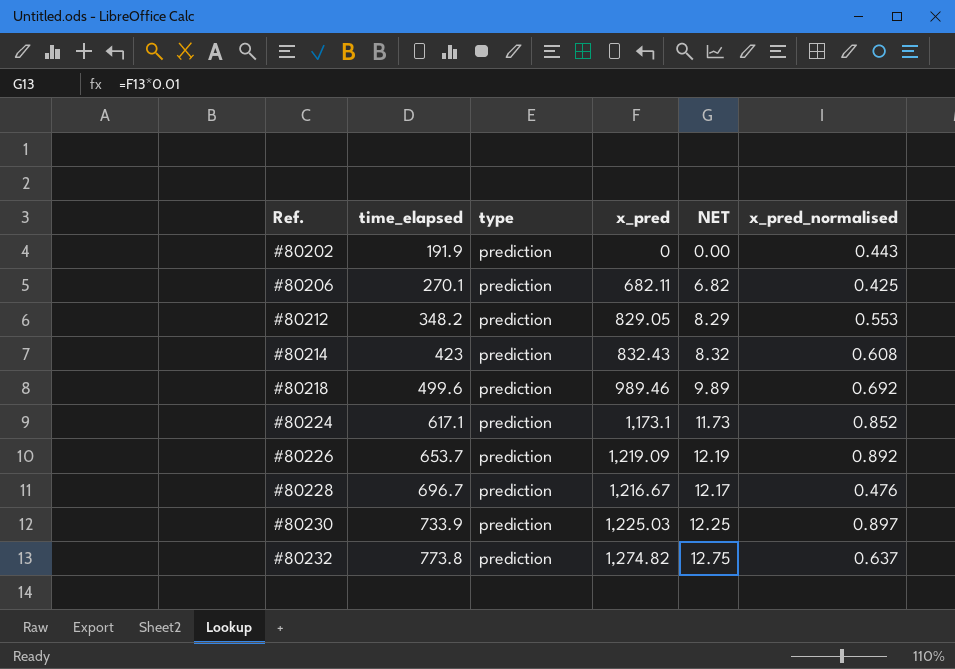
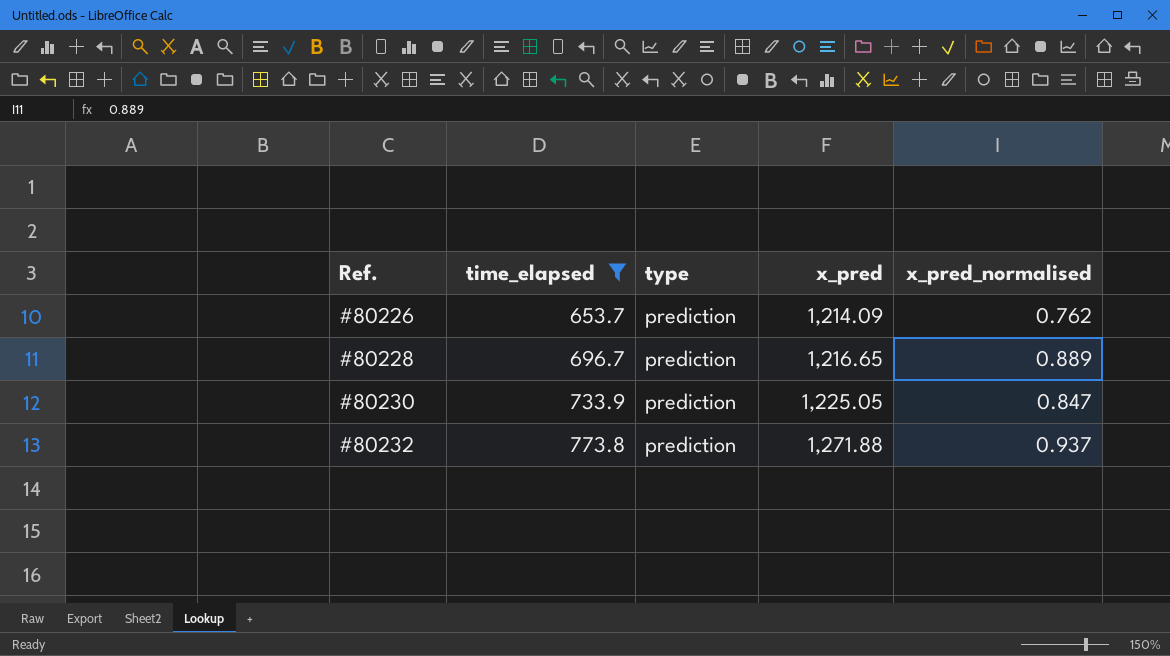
filter: none -> time_elapsed >= 653.7
column NET | formula: [x_pred] * 0.01 -> none
#80226 | x_pred: 1,219.09 -> 1,214.09
#80226 | x_pred_normalised: 0.892 -> 0.762
#80228 | x_pred: 1,216.67 -> 1,216.65
#80228 | x_pred_normalised: 0.476 -> 0.889
#80230 | x_pred: 1,225.03 -> 1,225.05
#80230 | x_pred_normalised: 0.897 -> 0.847
#80232 | x_pred: 1,274.82 -> 1,271.88
#80232 | x_pred_normalised: 0.637 -> 0.937

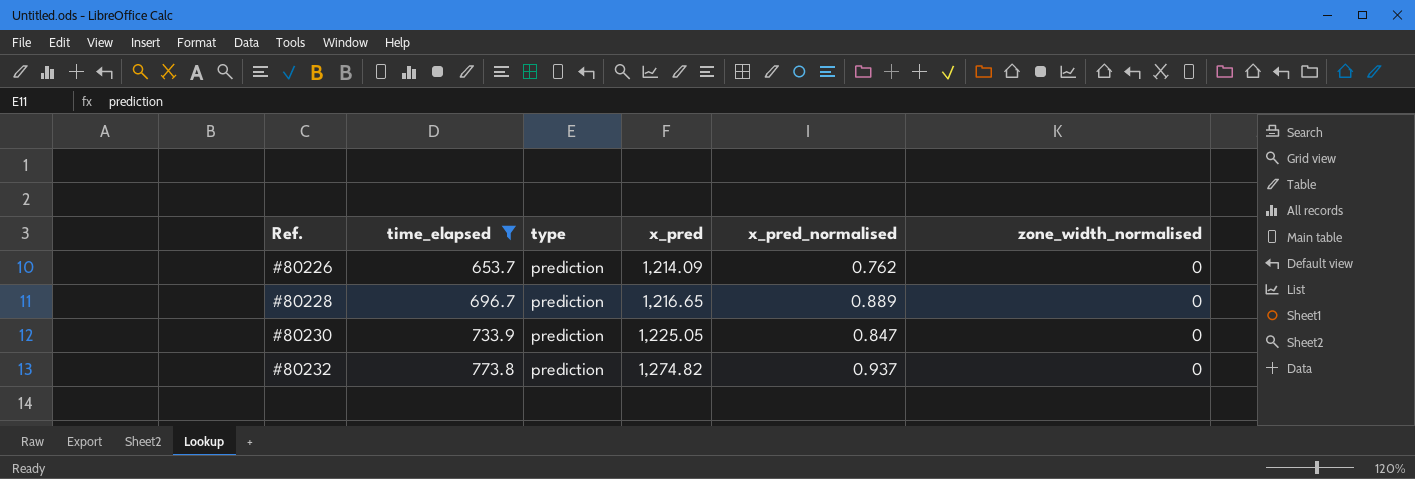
column zone_width_normalised | position: none -> 6
#80232 | x_pred: 1,271.88 -> 1,274.82

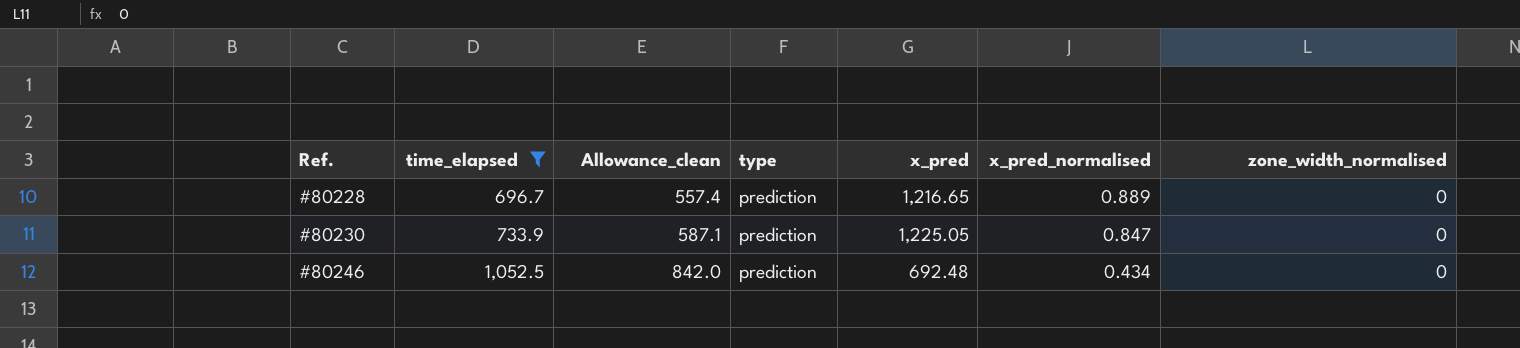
column Allowance_clean | formula: none -> [time_elapsed] * 0.8
row #80226: 653.7 | prediction | 1,214.09 | 0.762 | 0 -> none
row #80232: 773.8 | prediction | 1,274.82 | 0.937 | 0 -> none
row #80246: none -> 1,052.5 | 842.0 | prediction | 692.48 | 0.434 | 0

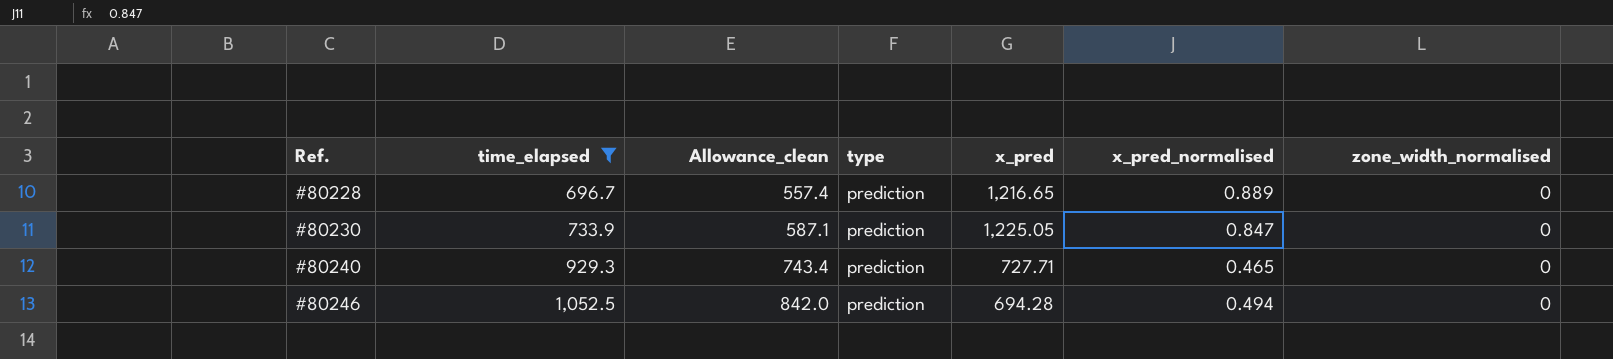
row #80240: none -> 929.3 | 743.4 | prediction | 727.71 | 0.465 | 0
#80246 | x_pred: 692.48 -> 694.28
#80246 | x_pred_normalised: 0.434 -> 0.494

